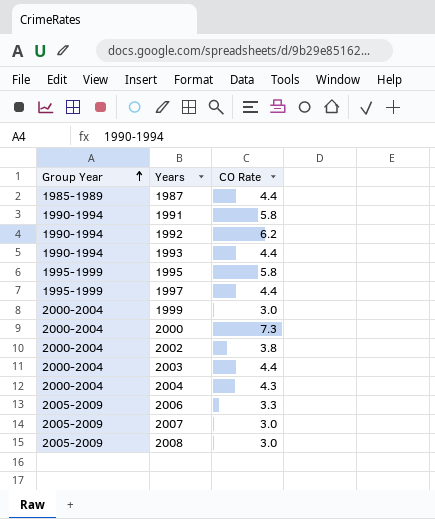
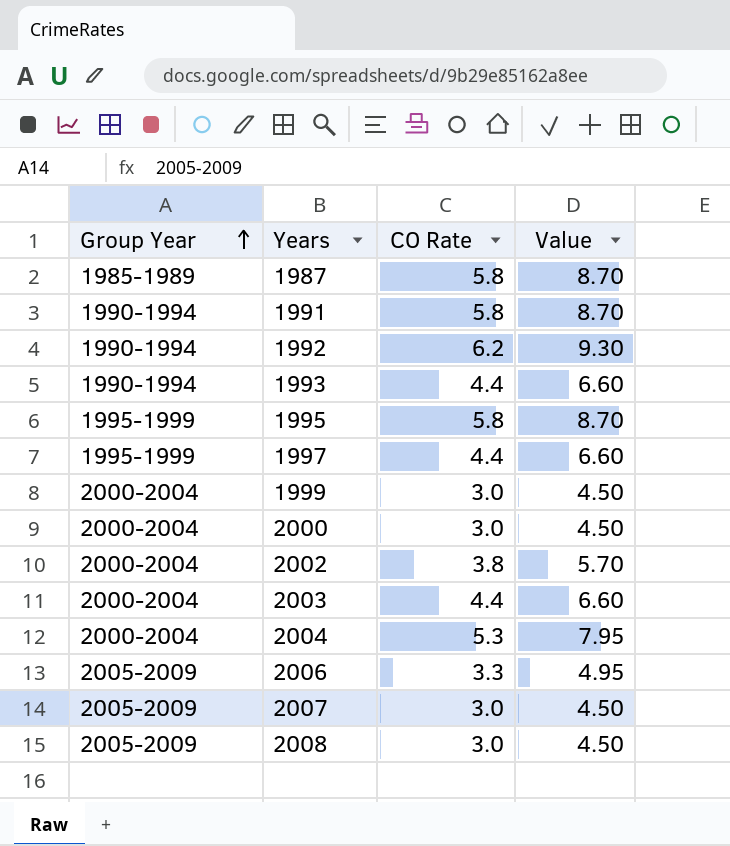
column Value | formula: none -> [CO Rate] * 1.5
1987 | CO Rate: 4.4 -> 5.8
2000 | CO Rate: 7.3 -> 3.0
2004 | CO Rate: 4.3 -> 5.3

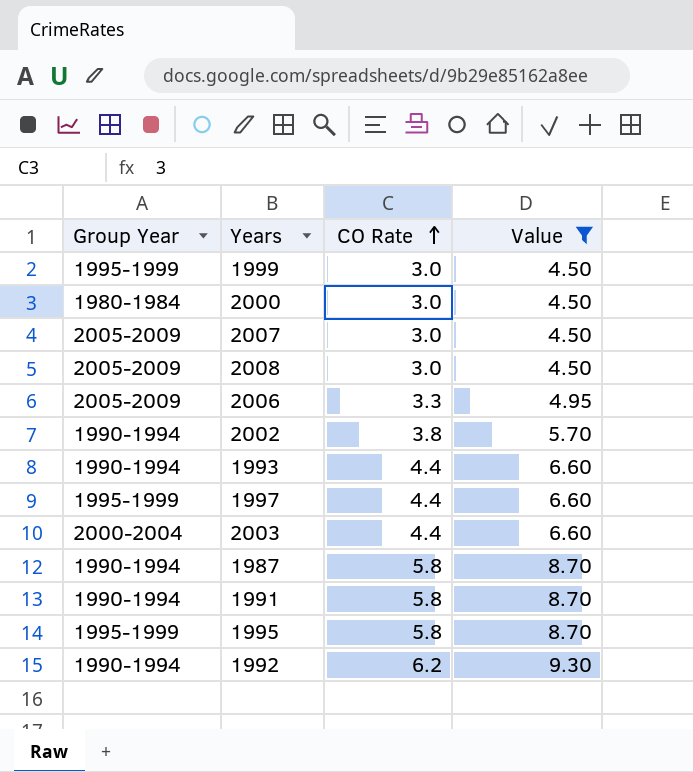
filter: none -> Value != 7.95
row order: Group Year ascending -> CO Rate ascending
1999 | Group Year: 2000-2004 -> 1995-1999
2000 | Group Year: 2000-2004 -> 1980-1984
2002 | Group Year: 2000-2004 -> 1990-1994
1987 | Group Year: 1985-1989 -> 1990-1994

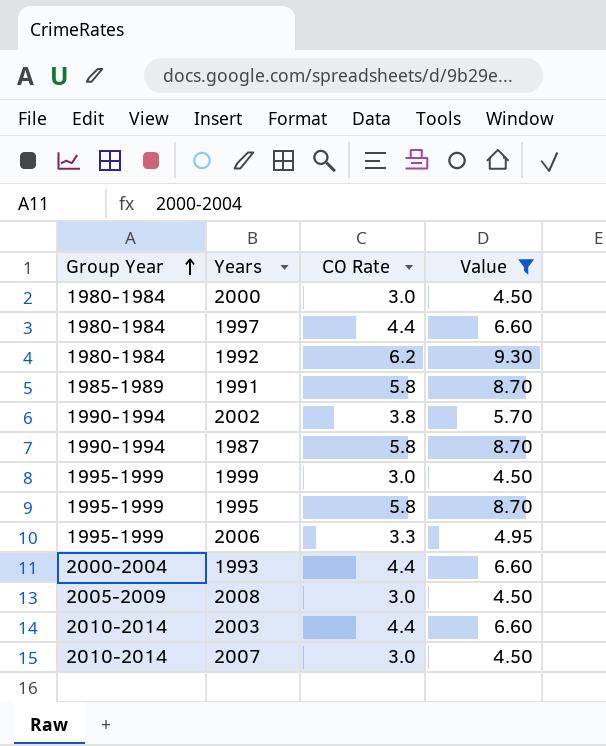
row order: CO Rate ascending -> Group Year ascending
1997 | Group Year: 1995-1999 -> 1980-1984
1992 | Group Year: 1990-1994 -> 1980-1984
1991 | Group Year: 1990-1994 -> 1985-1989
2006 | Group Year: 2005-2009 -> 1995-1999
1993 | Group Year: 1990-1994 -> 2000-2004
2003 | Group Year: 2000-2004 -> 2010-2014
2007 | Group Year: 2005-2009 -> 2010-2014

